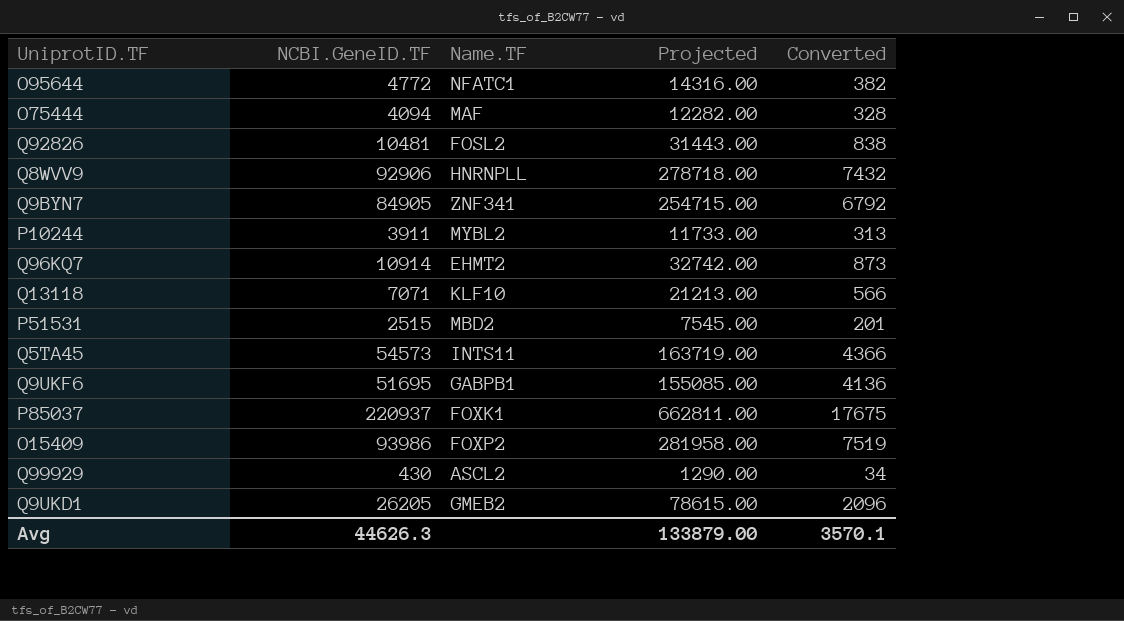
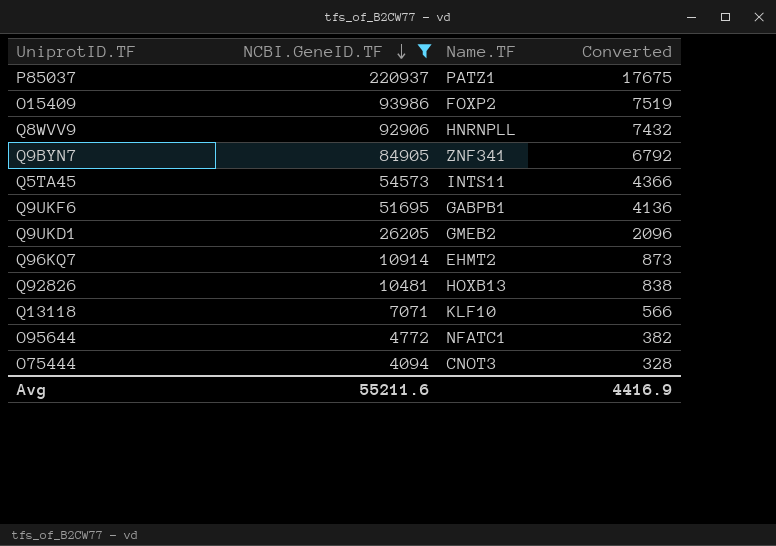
filter: none -> NCBI.GeneID.TF >= 4094
row order: none -> NCBI.GeneID.TF descending
column Projected | formula: [NCBI.GeneID.TF] * 3 -> none
P85037 | Name.TF: FOXK1 -> PATZ1
Q92826 | Name.TF: FOSL2 -> HOXB13
O75444 | Name.TF: MAF -> CNOT3
Avg | NCBI.GeneID.TF: 44626.3 -> 55211.6
Avg | Converted: 3570.1 -> 4416.9

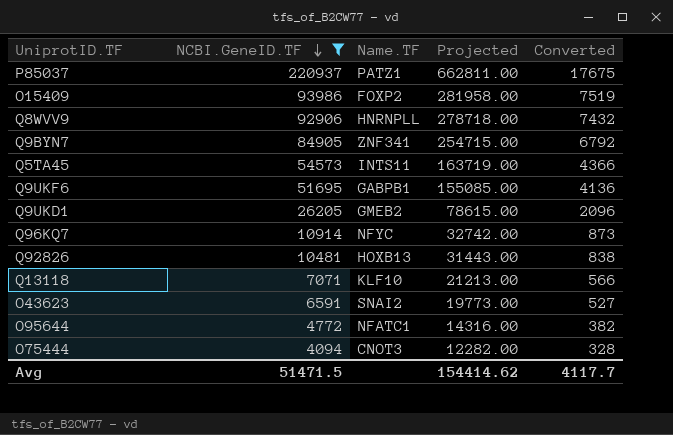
column Projected | formula: none -> [NCBI.GeneID.TF] * 3
Q96KQ7 | Name.TF: EHMT2 -> NFYC
row O43623: none -> 6591 | SNAI2 | 19773.00 | 527
Avg | NCBI.GeneID.TF: 55211.6 -> 51471.5
Avg | Converted: 4416.9 -> 4117.7

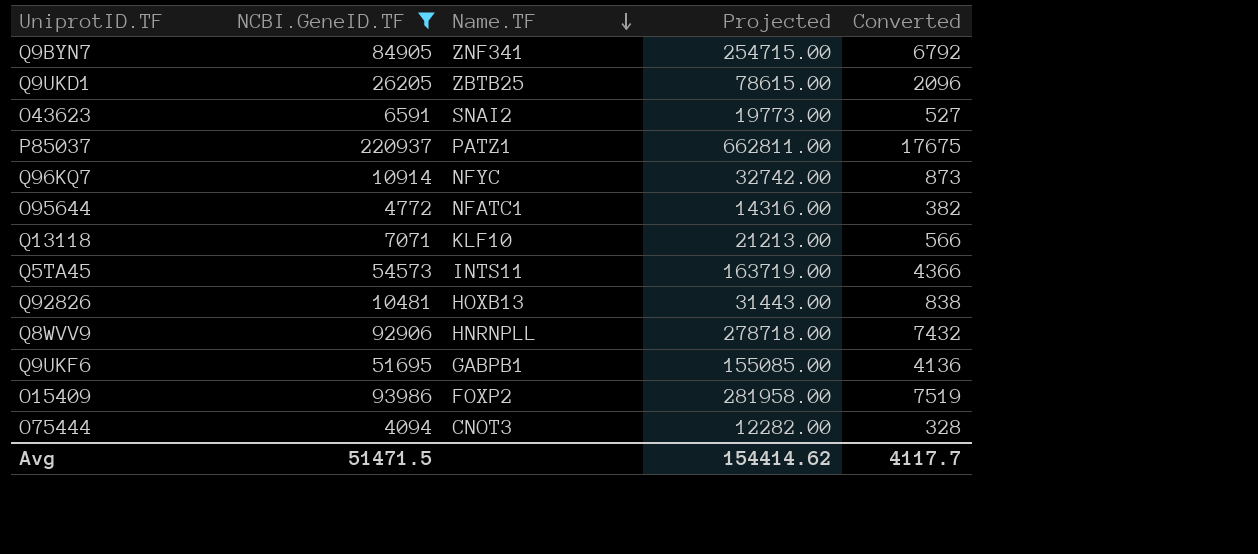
row order: NCBI.GeneID.TF descending -> Name.TF descending
Q9UKD1 | Name.TF: GMEB2 -> ZBTB25

